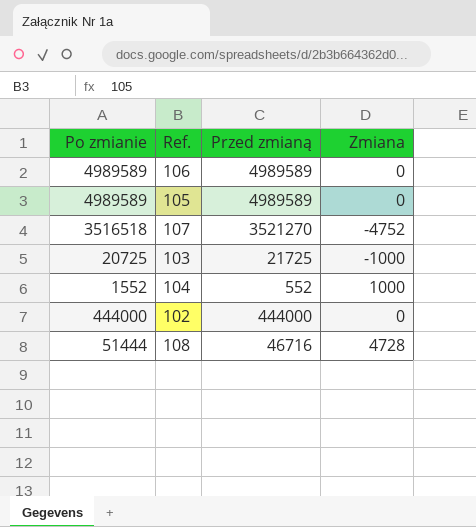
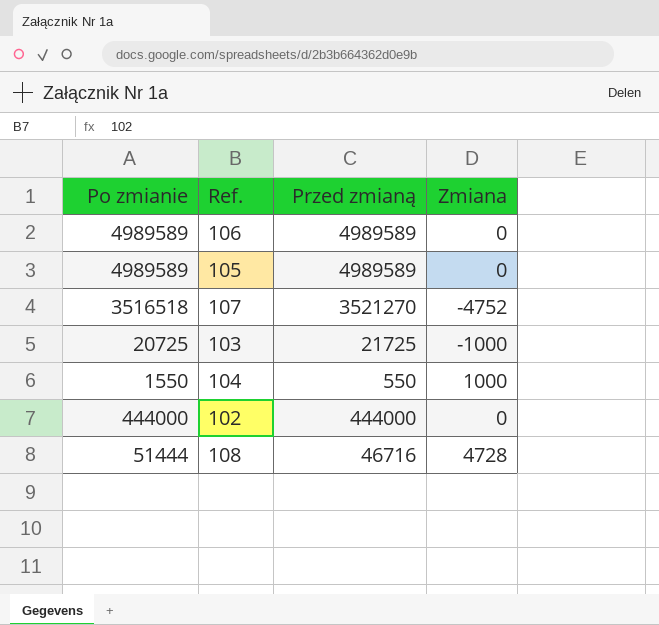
104 | Po zmianie: 1552 -> 1550
104 | Przed zmianą: 552 -> 550

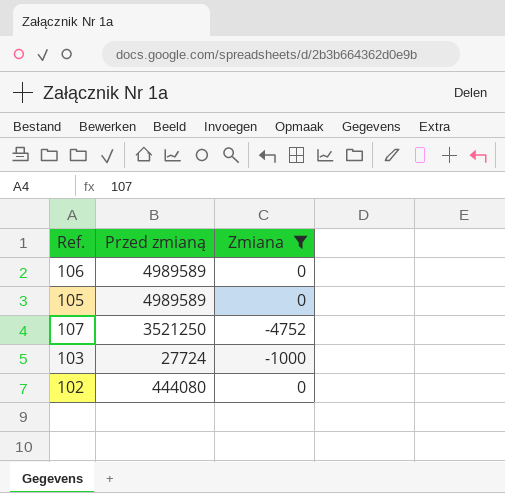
filter: none -> Zmiana <= 0
column Po zmianie | formula: [Przed zmianą] + [Zmiana] -> none
107 | Przed zmianą: 3521270 -> 3521250
103 | Przed zmianą: 21725 -> 27724
102 | Przed zmianą: 444000 -> 444080

